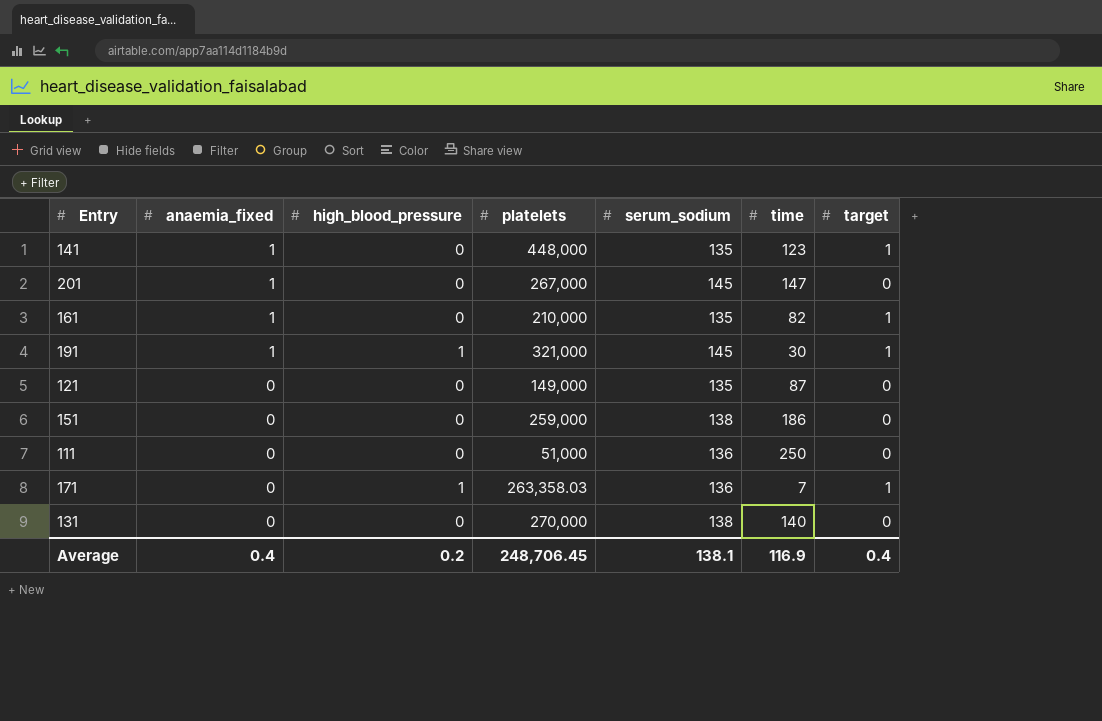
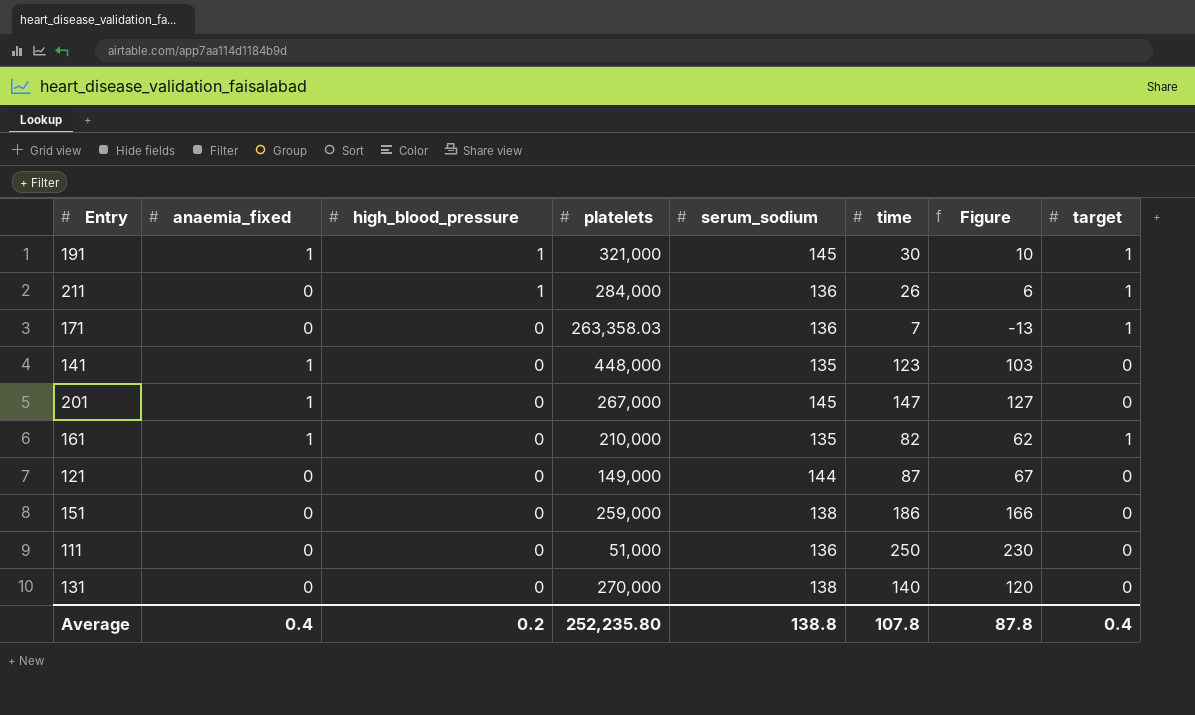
row order: anaemia_fixed descending -> high_blood_pressure descending
column Figure | formula: none -> [time] - 20
row 211: none -> 0 | 1 | 284,000 | 136 | 26 | 6 | 1
171 | high_blood_pressure: 1 -> 0
141 | target: 1 -> 0
121 | serum_sodium: 135 -> 144
Average | platelets: 248,706.45 -> 252,235.80
Average | serum_sodium: 138.1 -> 138.8
Average | time: 116.9 -> 107.8

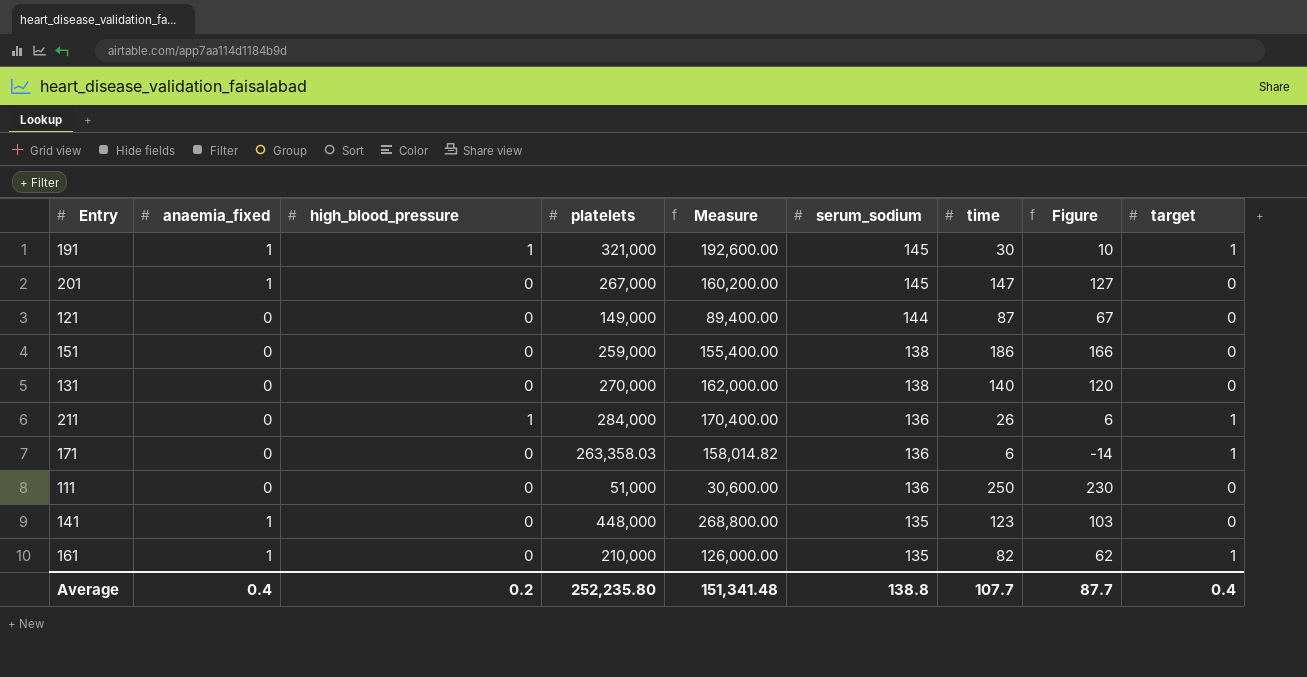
row order: high_blood_pressure descending -> serum_sodium descending
column Measure | formula: none -> [platelets] * 0.6
171 | time: 7 -> 6
171 | Figure: -13 -> -14
Average | time: 107.8 -> 107.7
Average | Figure: 87.8 -> 87.7

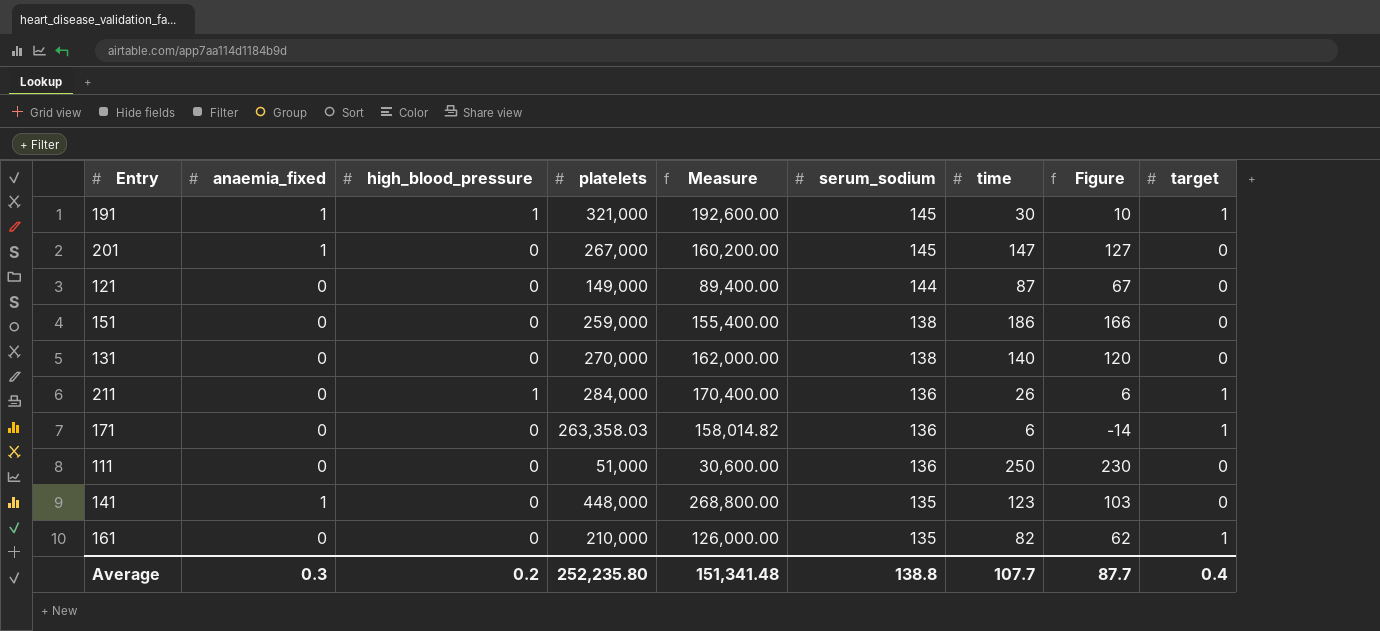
161 | anaemia_fixed: 1 -> 0
Average | anaemia_fixed: 0.4 -> 0.3

